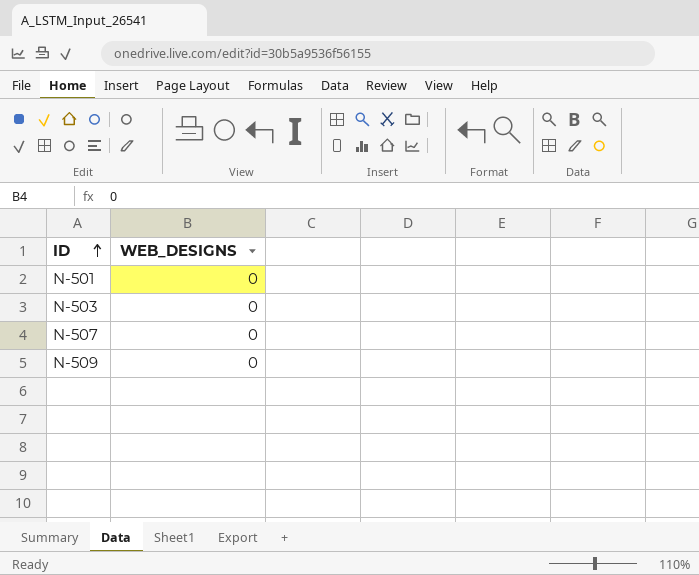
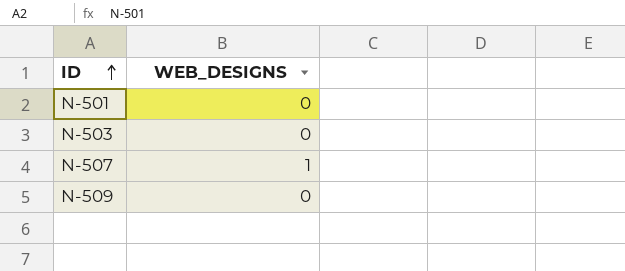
N-507 | WEB_DESIGNS: 0 -> 1

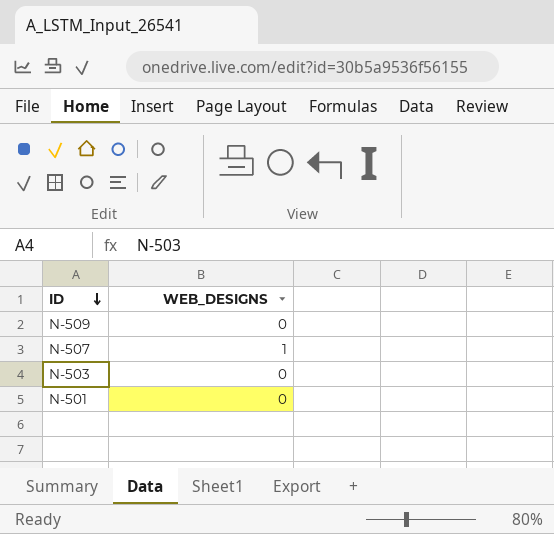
row order: ID ascending -> ID descending

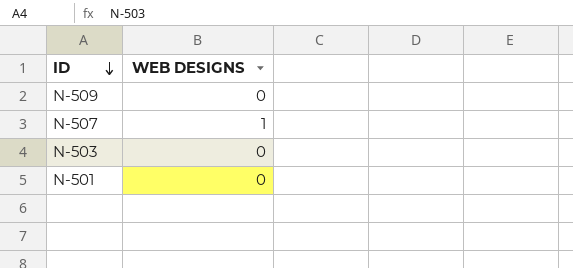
column name: WEB_DESIGNS -> WEB DESIGNS

